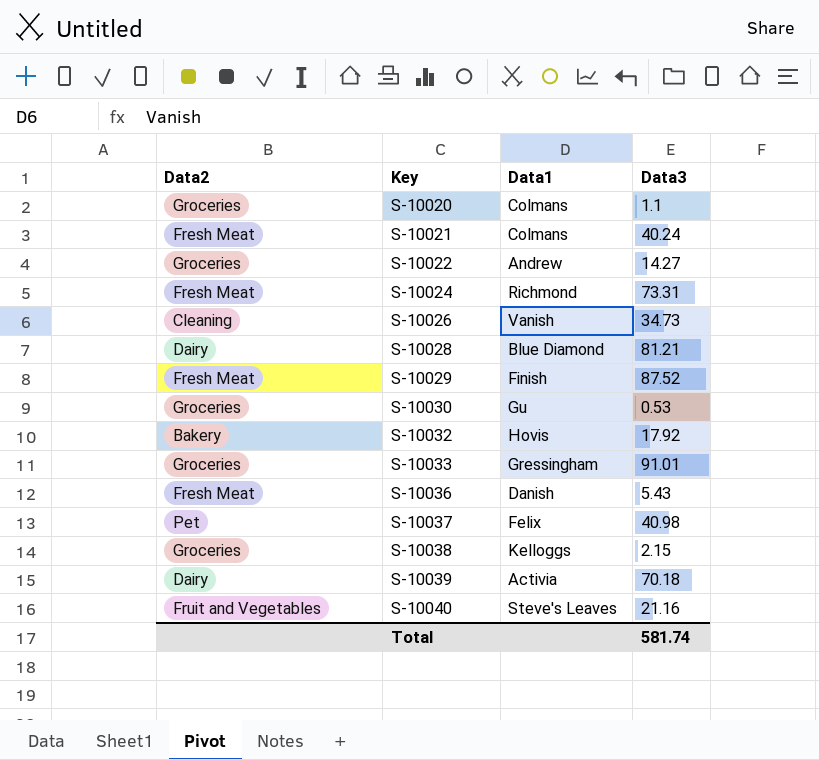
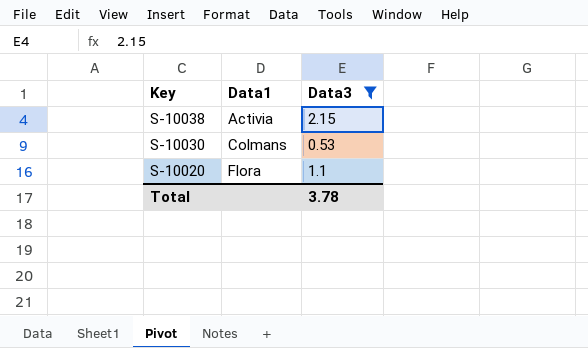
filter: none -> Data3 <= 2.15
row order: Key ascending -> Key descending
column Data2 | position: 1 -> none
S-10038 | Data1: Kelloggs -> Activia
S-10030 | Data1: Gu -> Colmans
S-10020 | Data1: Colmans -> Flora
Total | Data3: 581.74 -> 3.78

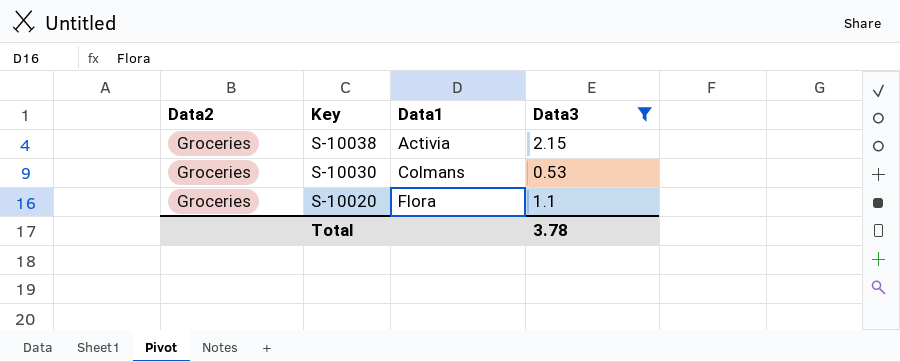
column Data2 | position: none -> 1

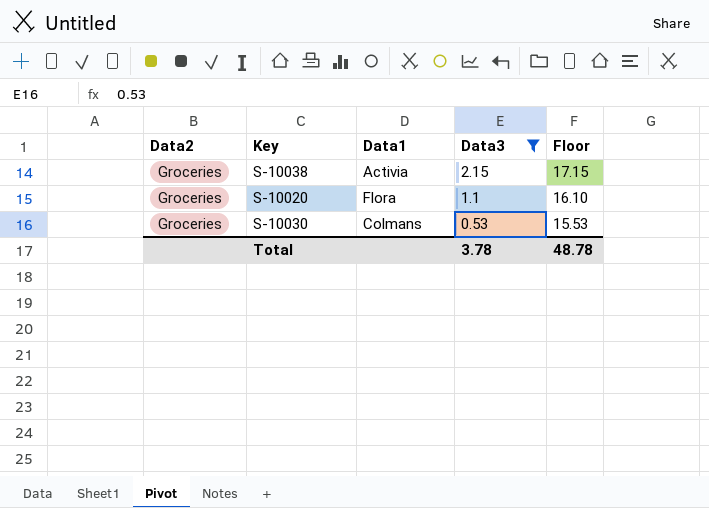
row order: Key descending -> Data3 descending
column Floor | formula: none -> [Data3] + 15

